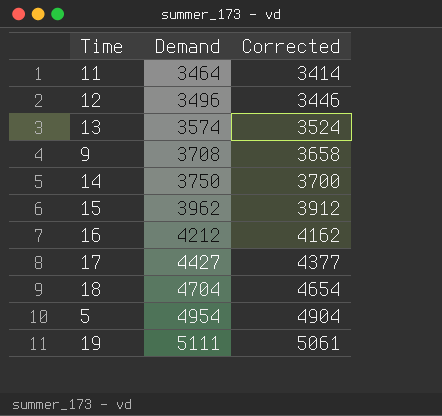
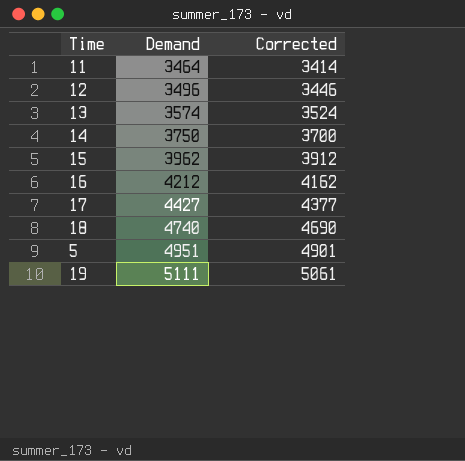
row 9: 3708 | 3658 -> none
18 | Demand: 4704 -> 4740
18 | Corrected: 4654 -> 4690
5 | Demand: 4954 -> 4951
5 | Corrected: 4904 -> 4901

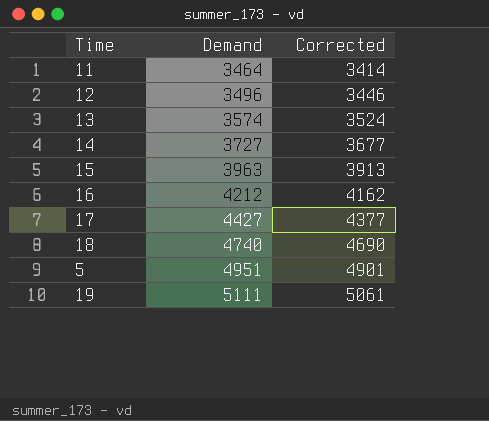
14 | Demand: 3750 -> 3727
14 | Corrected: 3700 -> 3677
15 | Demand: 3962 -> 3963
15 | Corrected: 3912 -> 3913

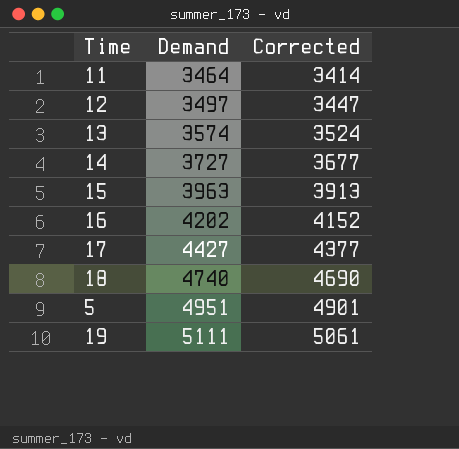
12 | Demand: 3496 -> 3497
12 | Corrected: 3446 -> 3447
16 | Demand: 4212 -> 4202
16 | Corrected: 4162 -> 4152

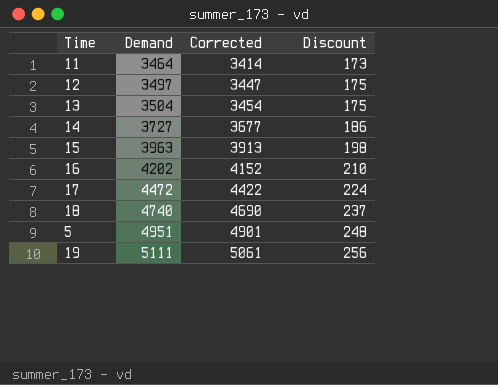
column Discount | formula: none -> [Demand] * 0.05
13 | Demand: 3574 -> 3504
13 | Corrected: 3524 -> 3454
17 | Demand: 4427 -> 4472
17 | Corrected: 4377 -> 4422

